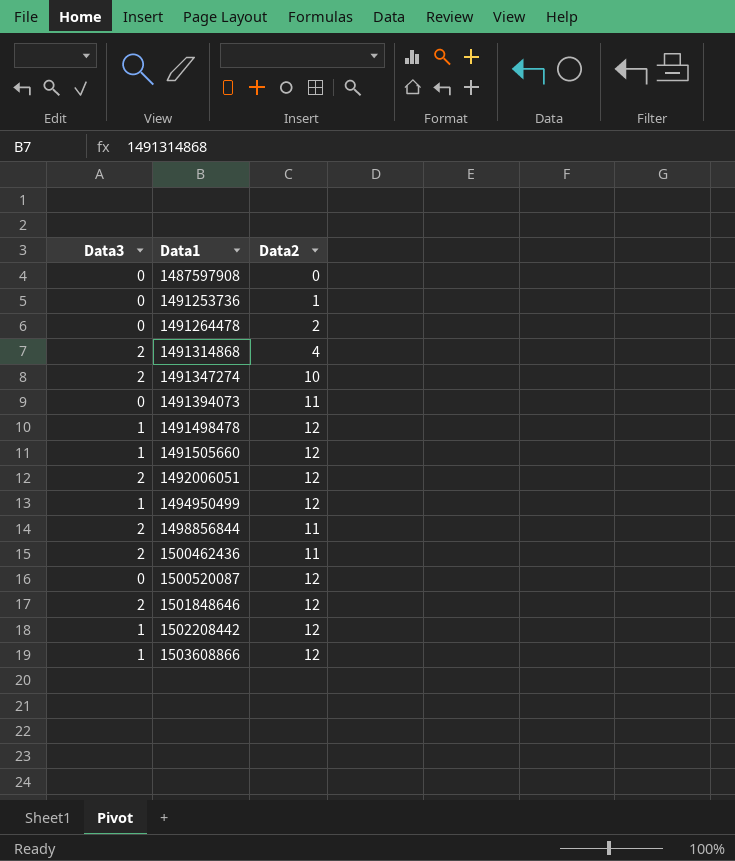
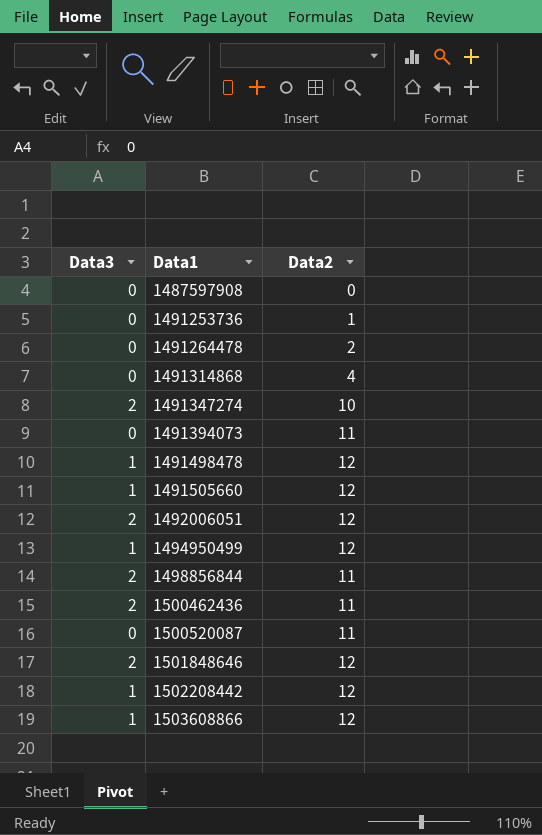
1491314868 | Data3: 2 -> 0
1500520087 | Data2: 12 -> 11

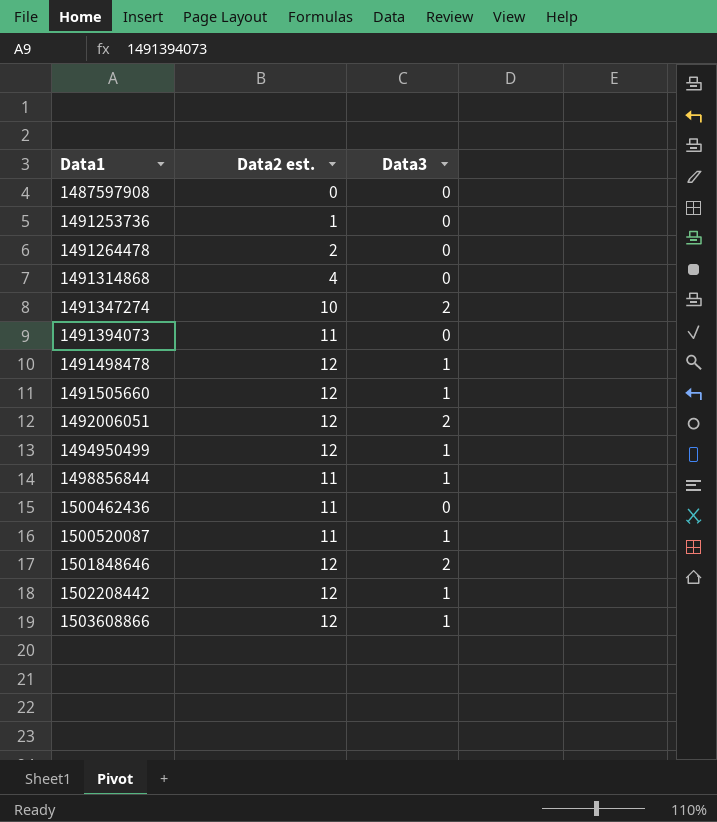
column name: Data2 -> Data2 est.
column Data3 | position: 1 -> 3
1498856844 | Data3: 2 -> 1
1500462436 | Data3: 2 -> 0
1500520087 | Data3: 0 -> 1

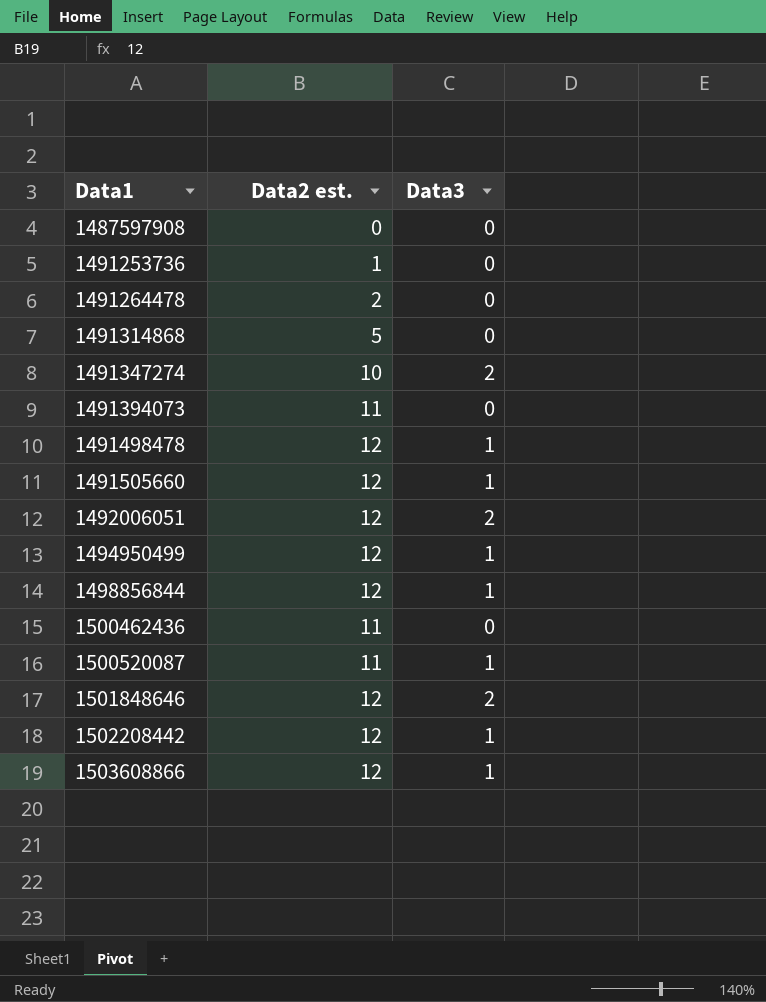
1491314868 | Data2 est.: 4 -> 5
1498856844 | Data2 est.: 11 -> 12

